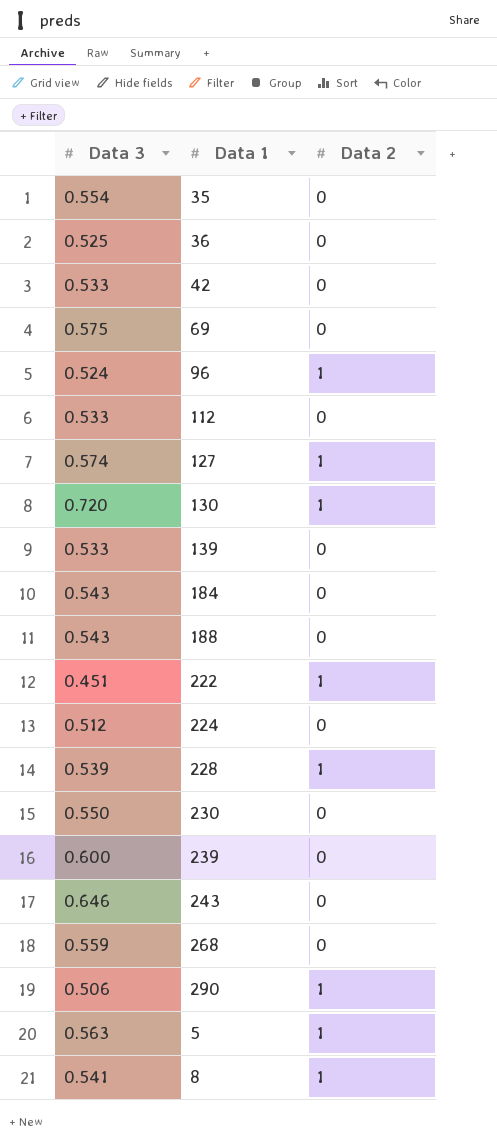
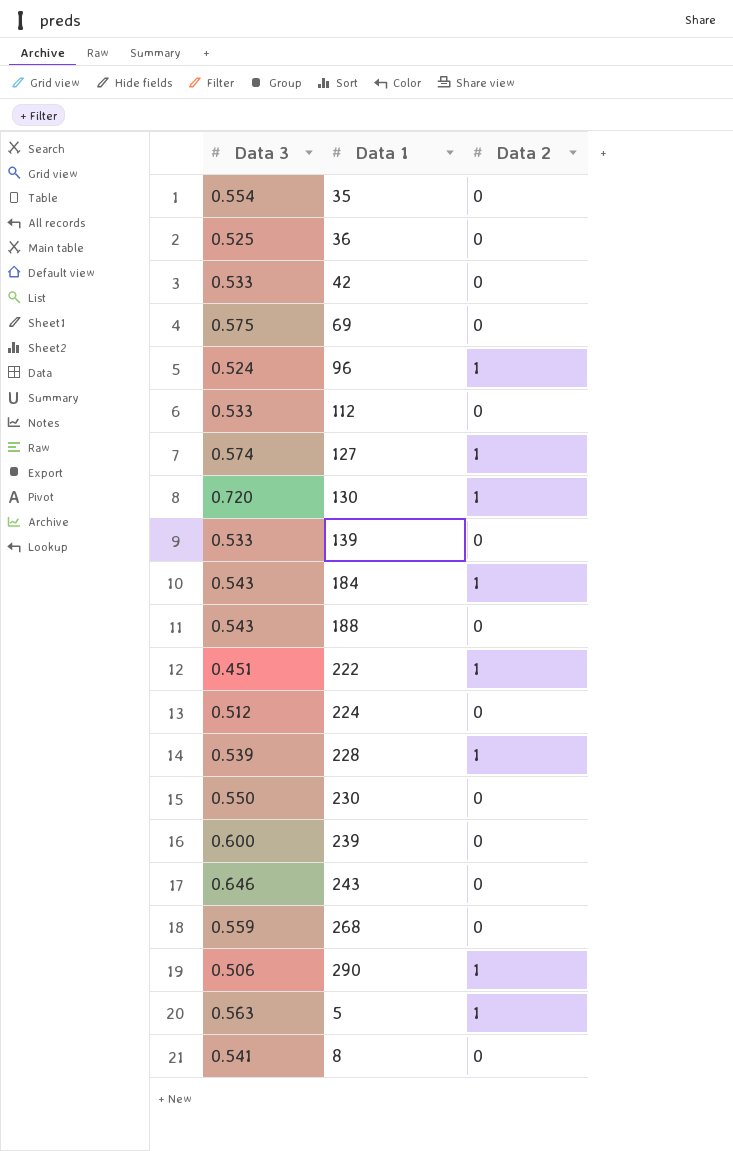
184 | Data 2: 0 -> 1
8 | Data 2: 1 -> 0

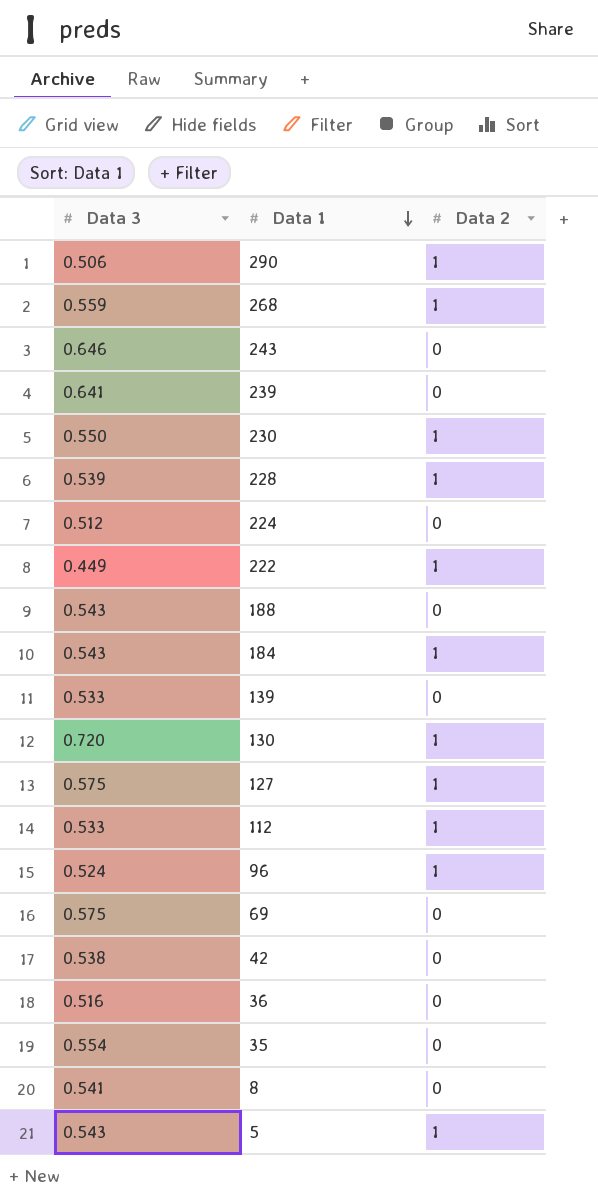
row order: none -> Data 1 descending
268 | Data 2: 0 -> 1
239 | Data 3: 0.600 -> 0.641
230 | Data 2: 0 -> 1
222 | Data 3: 0.451 -> 0.449
127 | Data 3: 0.574 -> 0.575
112 | Data 2: 0 -> 1
42 | Data 3: 0.533 -> 0.538
36 | Data 3: 0.525 -> 0.516
5 | Data 3: 0.563 -> 0.543

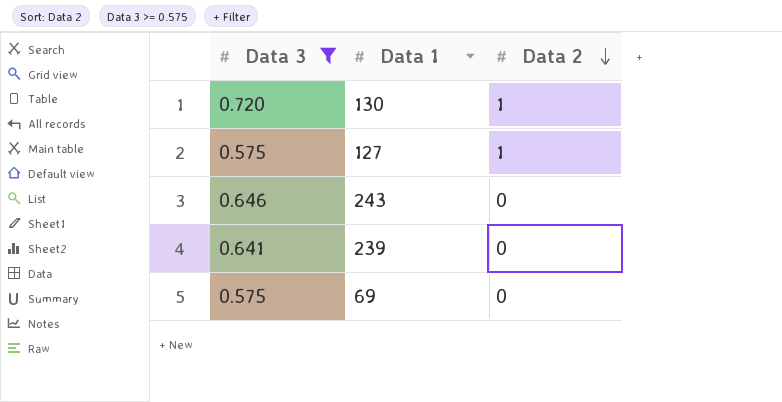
filter: none -> Data 3 >= 0.575
row order: Data 1 descending -> Data 2 descending

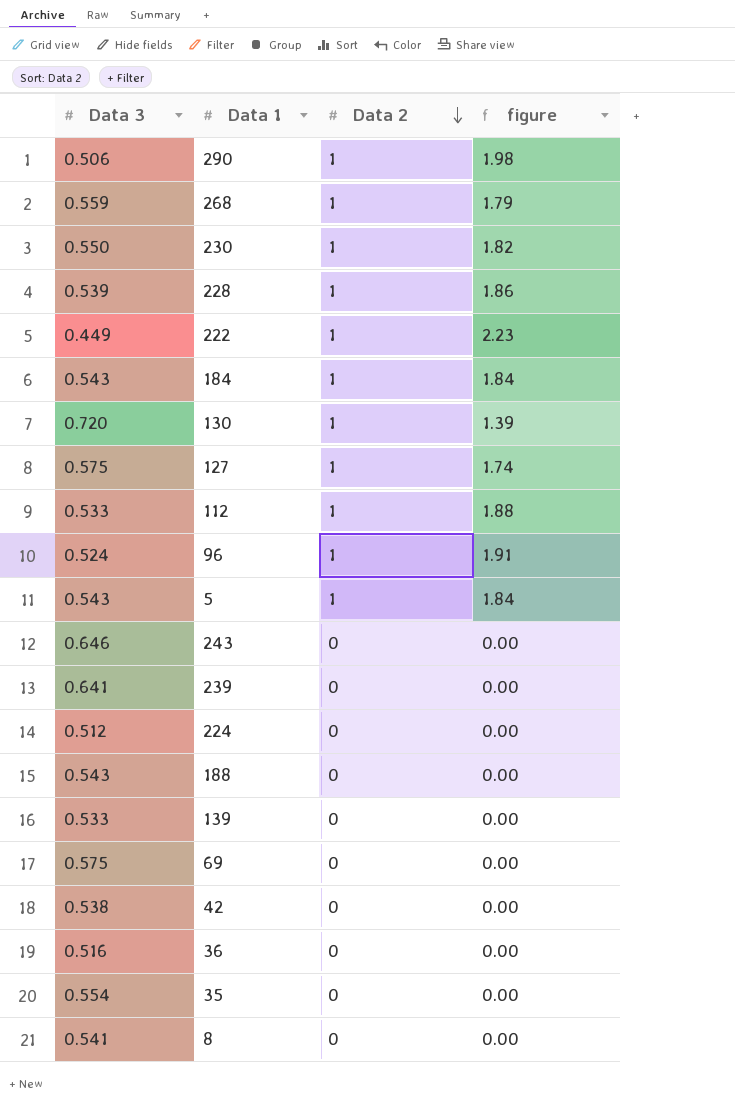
filter: Data 3 >= 0.575 -> none
column figure | formula: none -> [Data 2] / [Data 3]

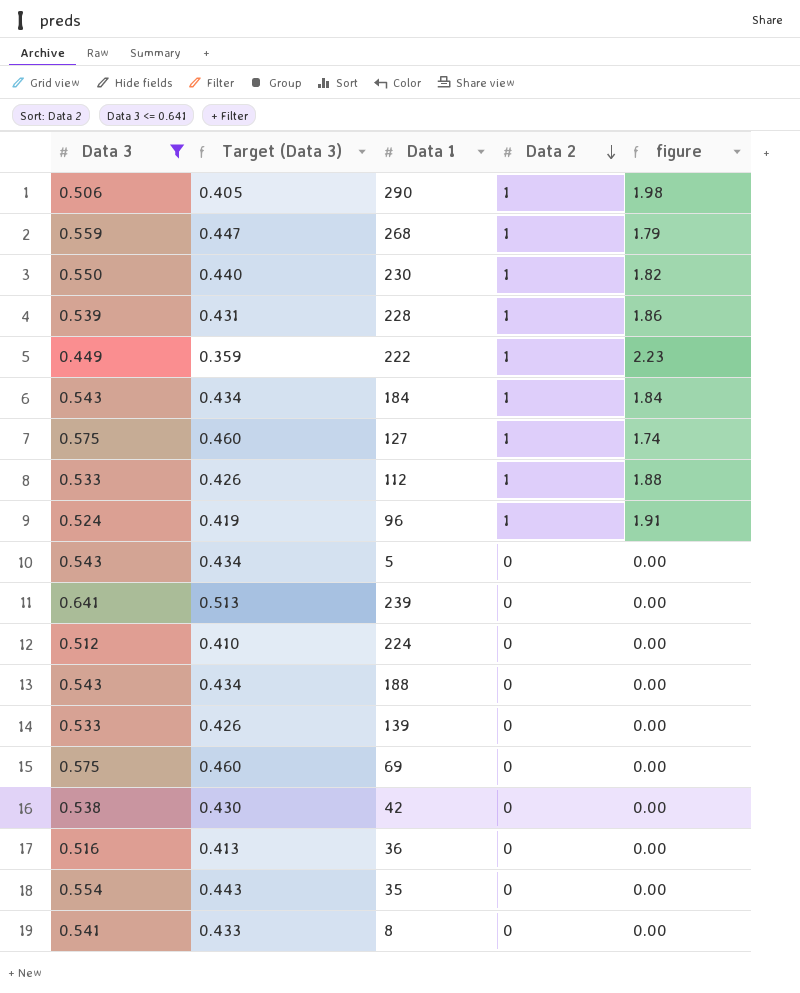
filter: none -> Data 3 <= 0.641
column Target (Data 3) | formula: none -> [Data 3] * 0.8
5 | Data 2: 1 -> 0
5 | figure: 1.84 -> 0.00

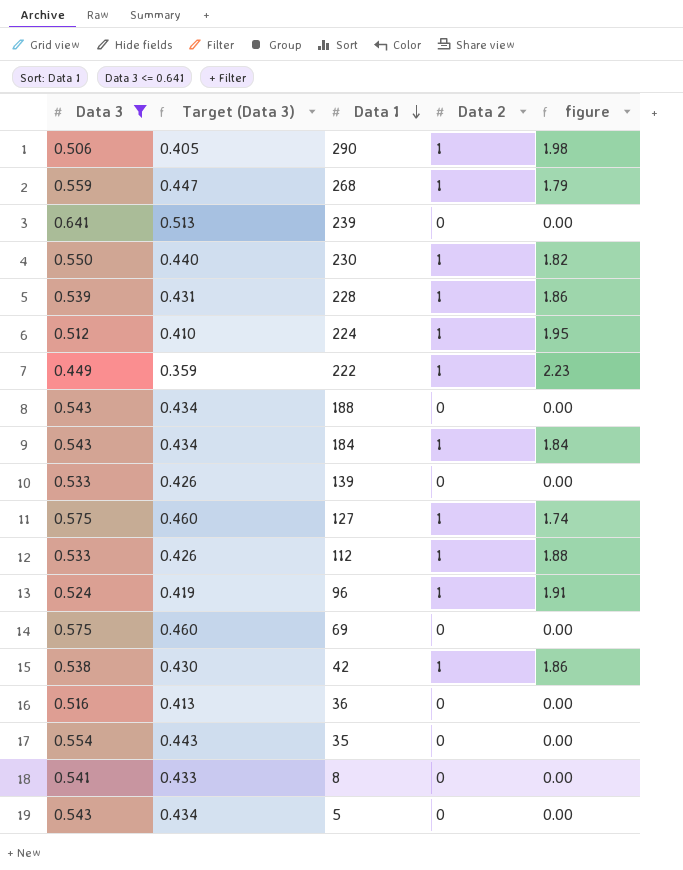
row order: Data 2 descending -> Data 1 descending
224 | Data 2: 0 -> 1
224 | figure: 0.00 -> 1.95
42 | Data 2: 0 -> 1
42 | figure: 0.00 -> 1.86

